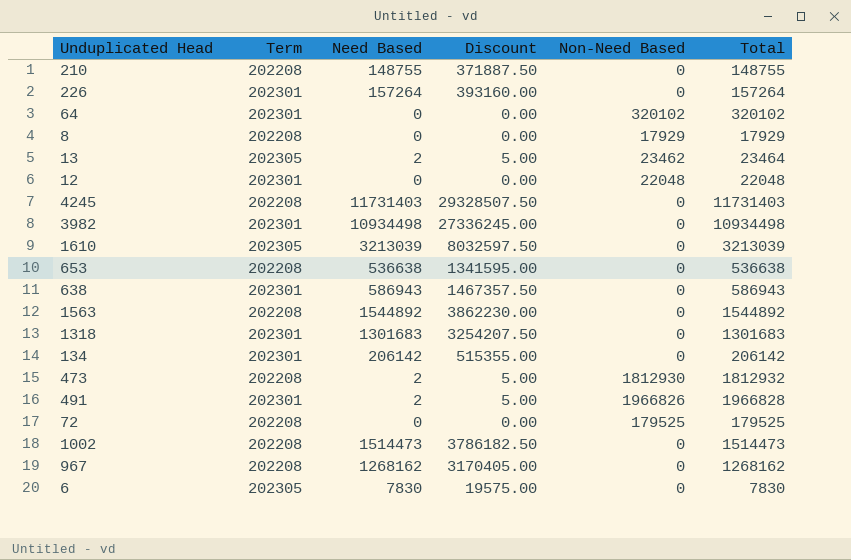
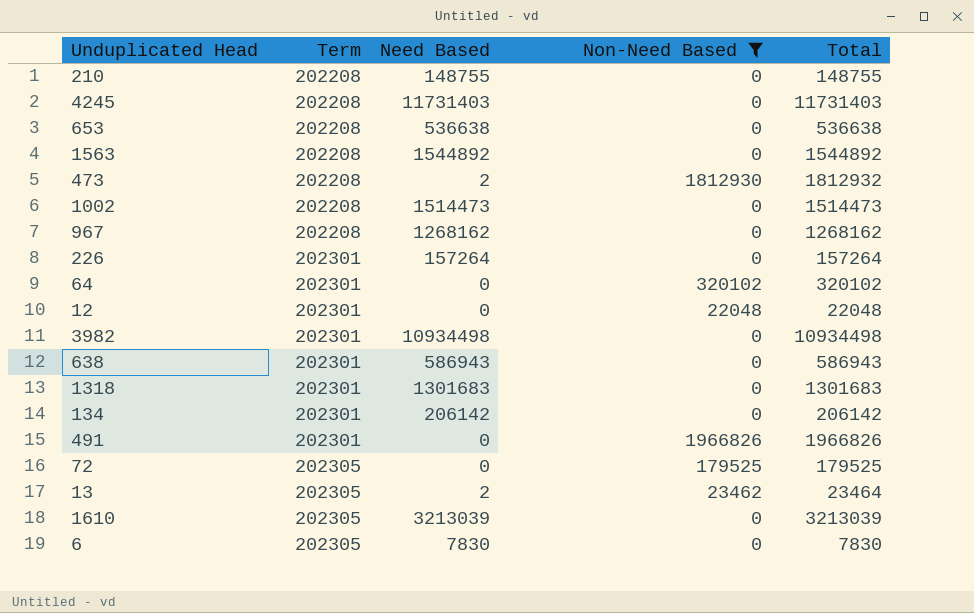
filter: none -> Non-Need Based != 17929
row order: none -> Term ascending
column Discount | formula: [Need Based] * 2.5 -> none
491 | Need Based: 2 -> 0
491 | Total: 1966828 -> 1966826
72 | Term: 202208 -> 202305

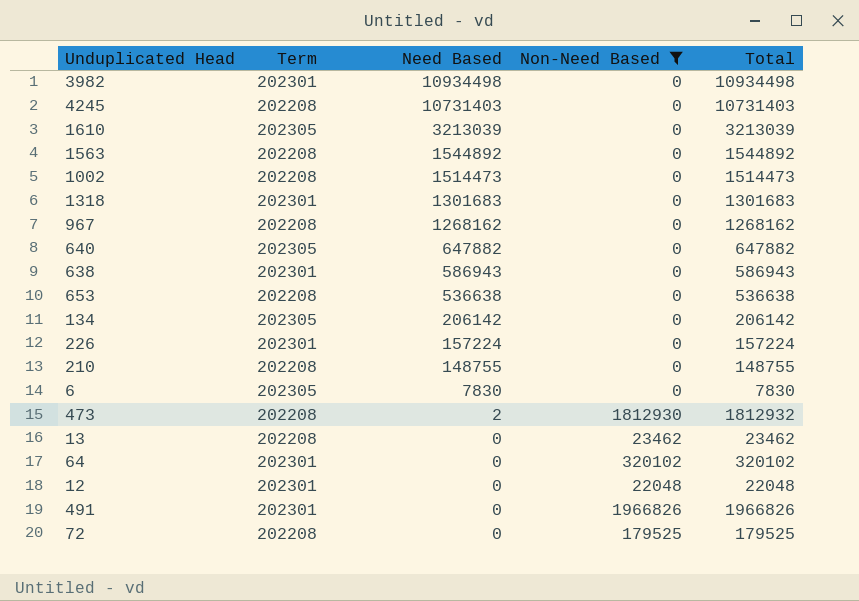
row order: Term ascending -> Need Based descending
4245 | Need Based: 11731403 -> 10731403
4245 | Total: 11731403 -> 10731403
row 640: none -> 202305 | 647882 | 0 | 647882
134 | Term: 202301 -> 202305
226 | Need Based: 157264 -> 157224
226 | Total: 157264 -> 157224
13 | Term: 202305 -> 202208
13 | Need Based: 2 -> 0
13 | Total: 23464 -> 23462
72 | Term: 202305 -> 202208

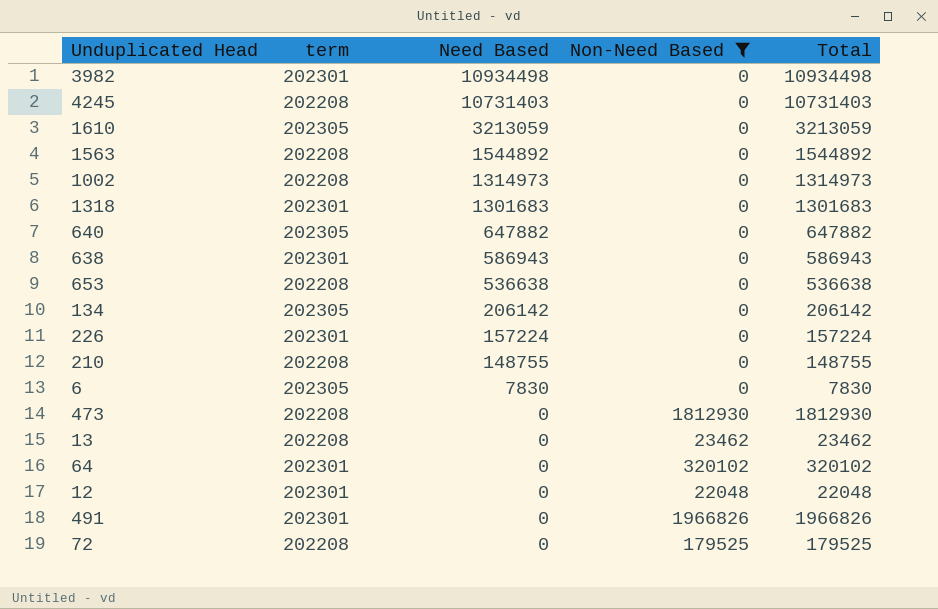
column name: Term -> term
row 967: 202208 | 1268162 | 0 | 1268162 -> none
1610 | Need Based: 3213039 -> 3213059
1610 | Total: 3213039 -> 3213059
1002 | Need Based: 1514473 -> 1314973
1002 | Total: 1514473 -> 1314973
473 | Need Based: 2 -> 0
473 | Total: 1812932 -> 1812930

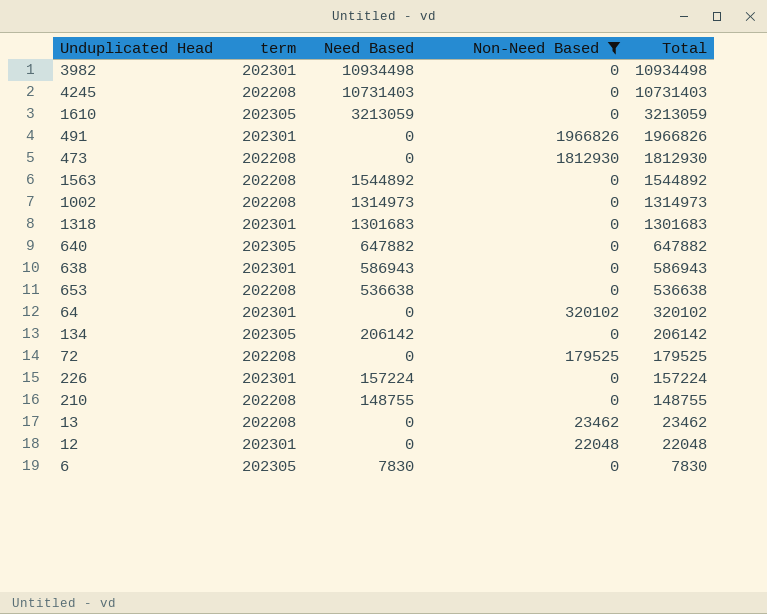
row order: Need Based descending -> Total descending

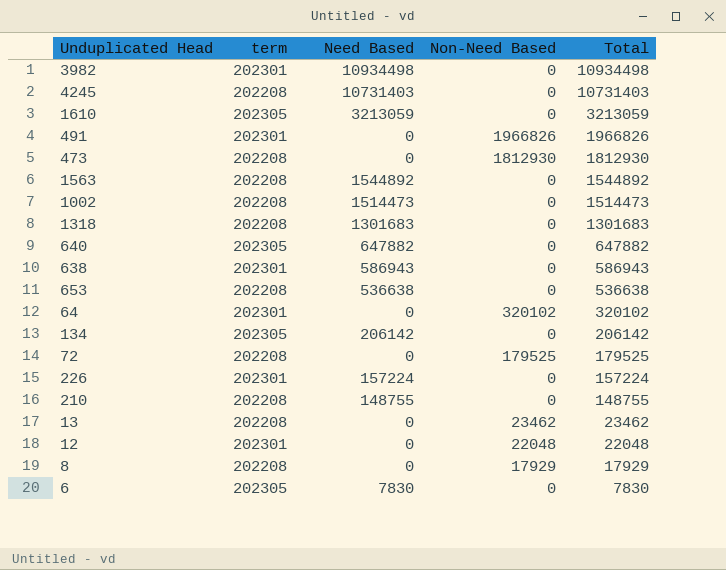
filter: Non-Need Based != 17929 -> none
1002 | Need Based: 1314973 -> 1514473
1002 | Total: 1314973 -> 1514473
1318 | term: 202301 -> 202208

